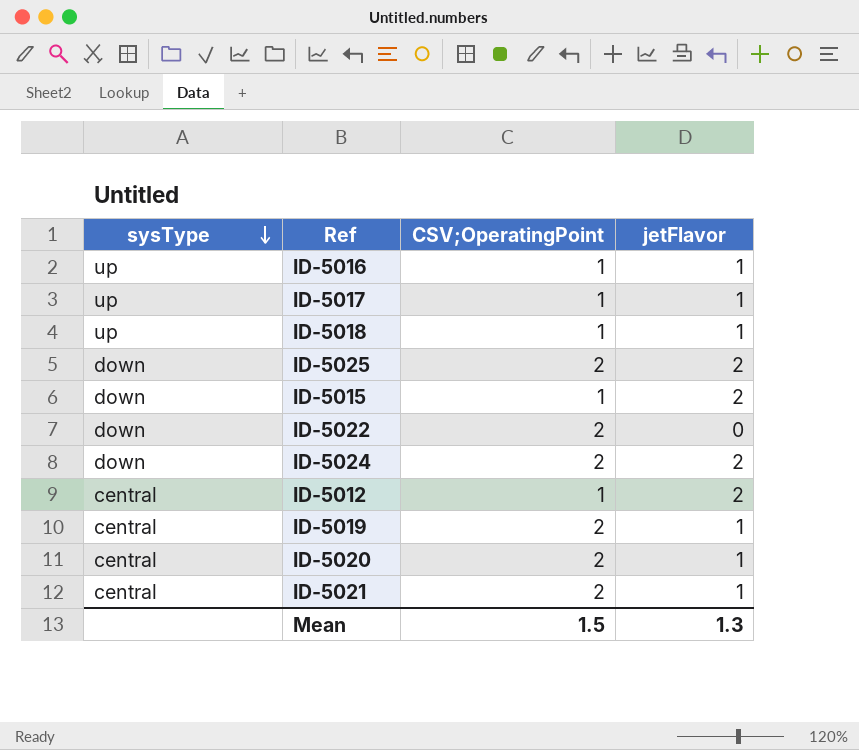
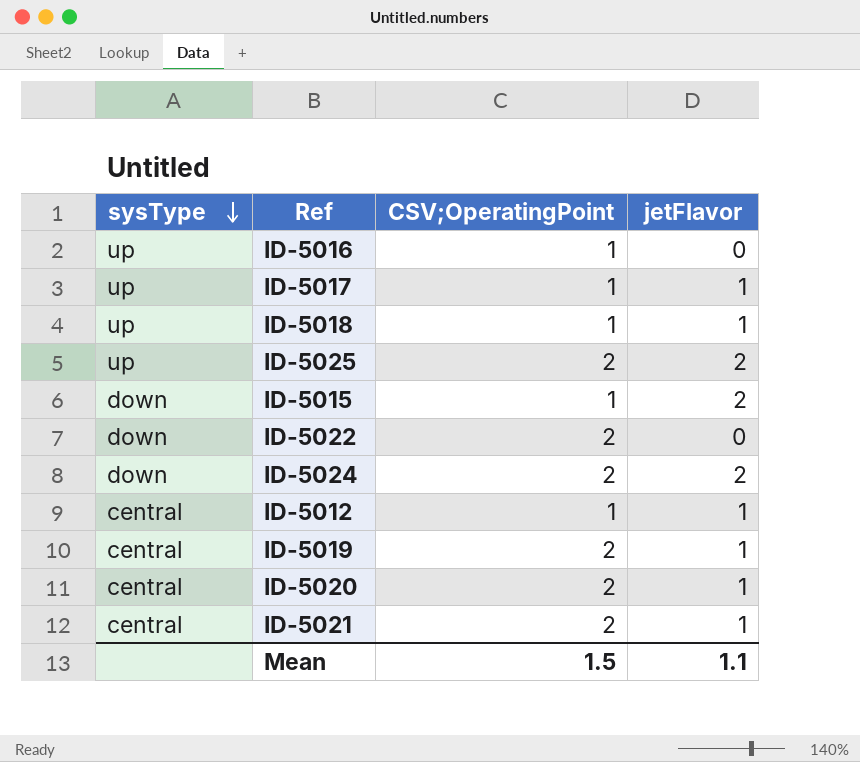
ID-5016 | jetFlavor: 1 -> 0
ID-5025 | sysType: down -> up
ID-5012 | jetFlavor: 2 -> 1
Mean | jetFlavor: 1.3 -> 1.1

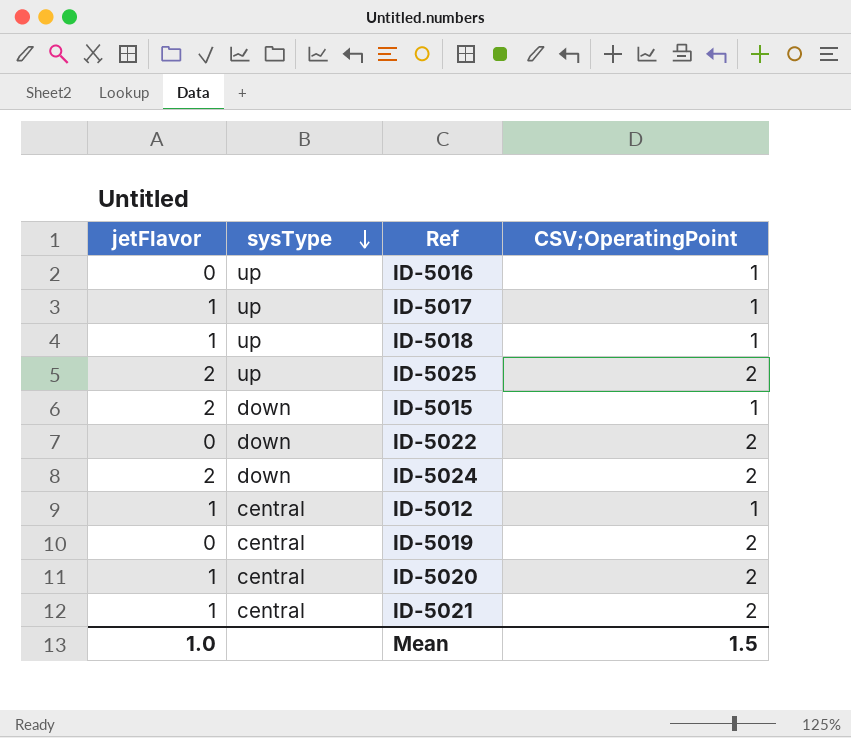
column jetFlavor | position: 4 -> 1
ID-5019 | jetFlavor: 1 -> 0
Mean | jetFlavor: 1.1 -> 1.0

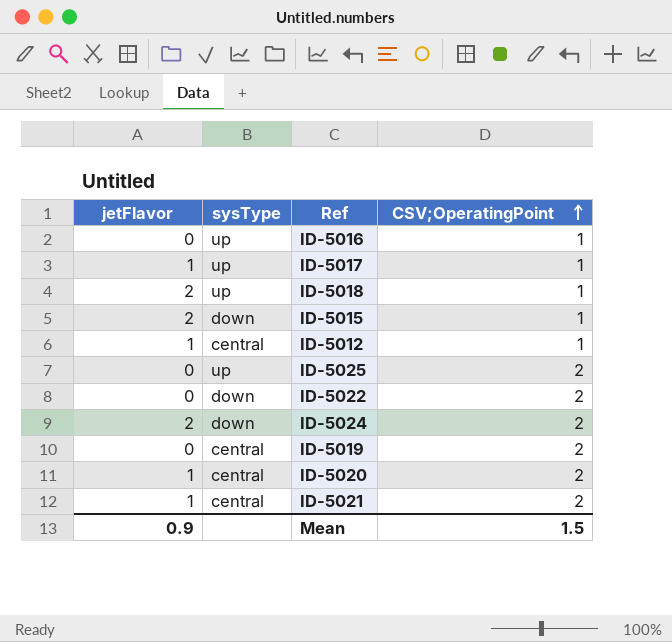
row order: sysType descending -> CSV;OperatingPoint ascending
ID-5018 | jetFlavor: 1 -> 2
ID-5025 | jetFlavor: 2 -> 0
Mean | jetFlavor: 1.0 -> 0.9

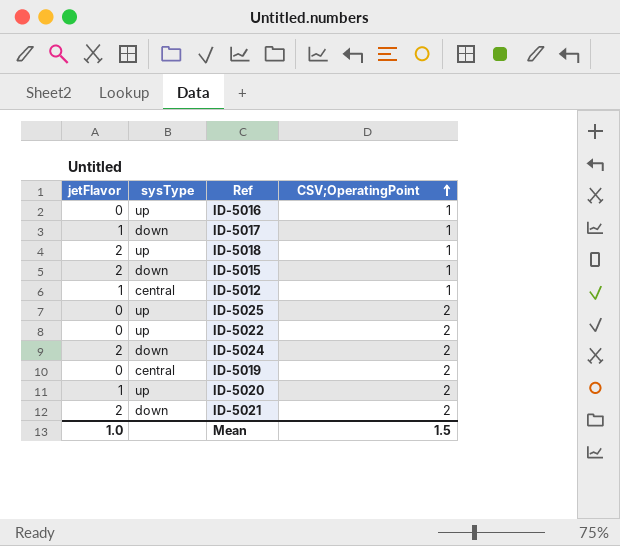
ID-5017 | sysType: up -> down
ID-5022 | sysType: down -> up
ID-5020 | sysType: central -> up
ID-5021 | jetFlavor: 1 -> 2
ID-5021 | sysType: central -> down
Mean | jetFlavor: 0.9 -> 1.0

